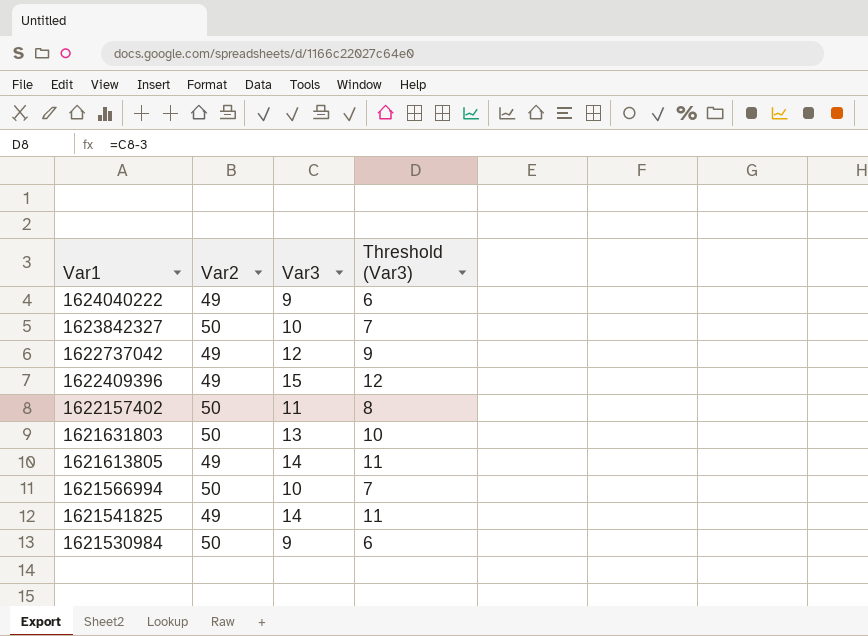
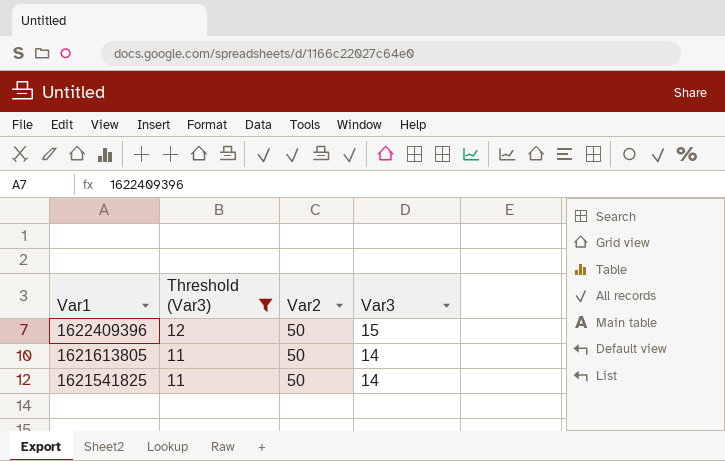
filter: none -> Threshold (Var3) >= 11
column Threshold (Var3) | position: 4 -> 2
1622409396 | Var2: 49 -> 50
1621613805 | Var2: 49 -> 50
1621541825 | Var2: 49 -> 50

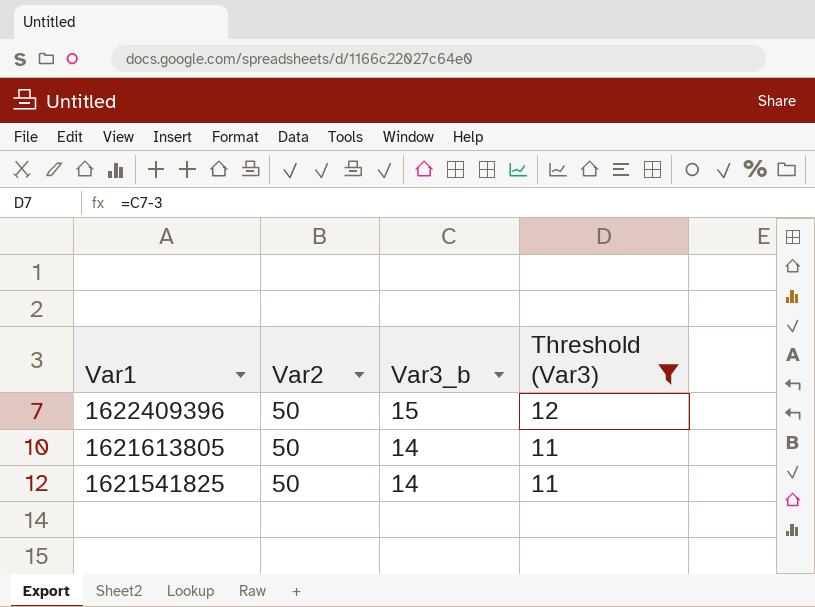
column name: Var3 -> Var3_b
column Threshold (Var3) | position: 2 -> 4

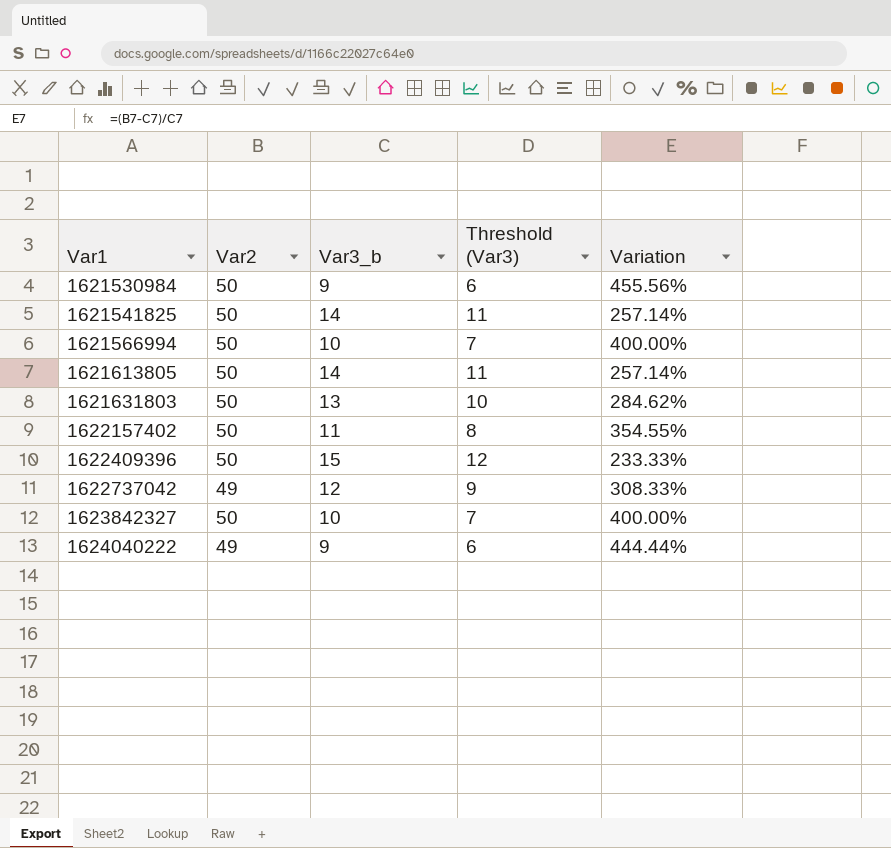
filter: Threshold (Var3) >= 11 -> none
row order: Var1 descending -> Var1 ascending
column Variation | formula: none -> ([Var2] - [Var3_b]) / [Var3_b]

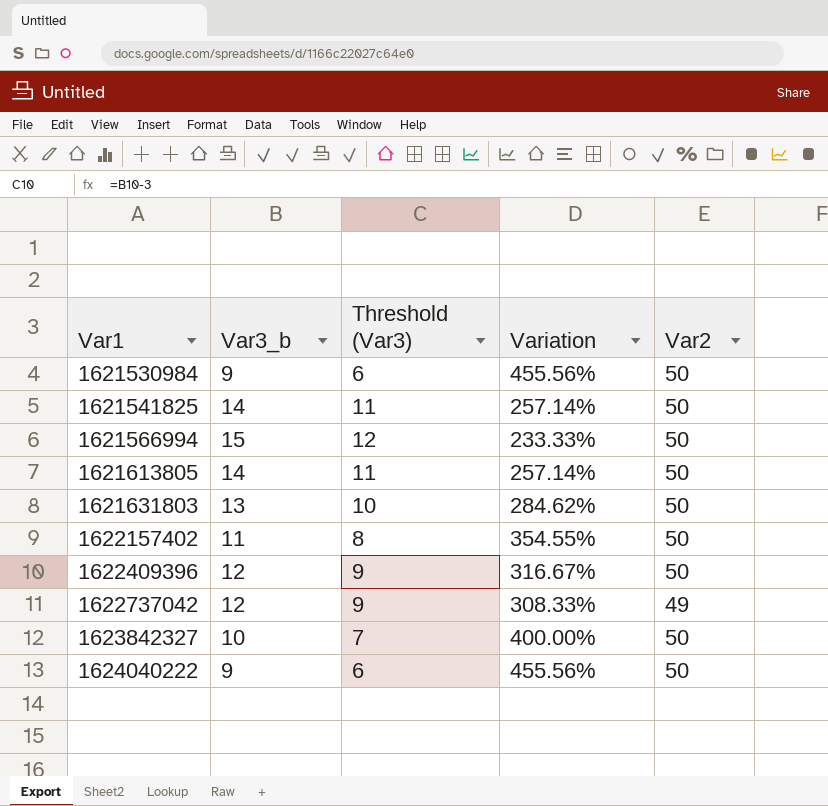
column Var2 | position: 2 -> 5
1621566994 | Var3_b: 10 -> 15
1621566994 | Threshold (Var3): 7 -> 12
1621566994 | Variation: 400.00% -> 233.33%
1622409396 | Var3_b: 15 -> 12
1622409396 | Threshold (Var3): 12 -> 9
1622409396 | Variation: 233.33% -> 316.67%
1624040222 | Variation: 444.44% -> 455.56%
1624040222 | Var2: 49 -> 50

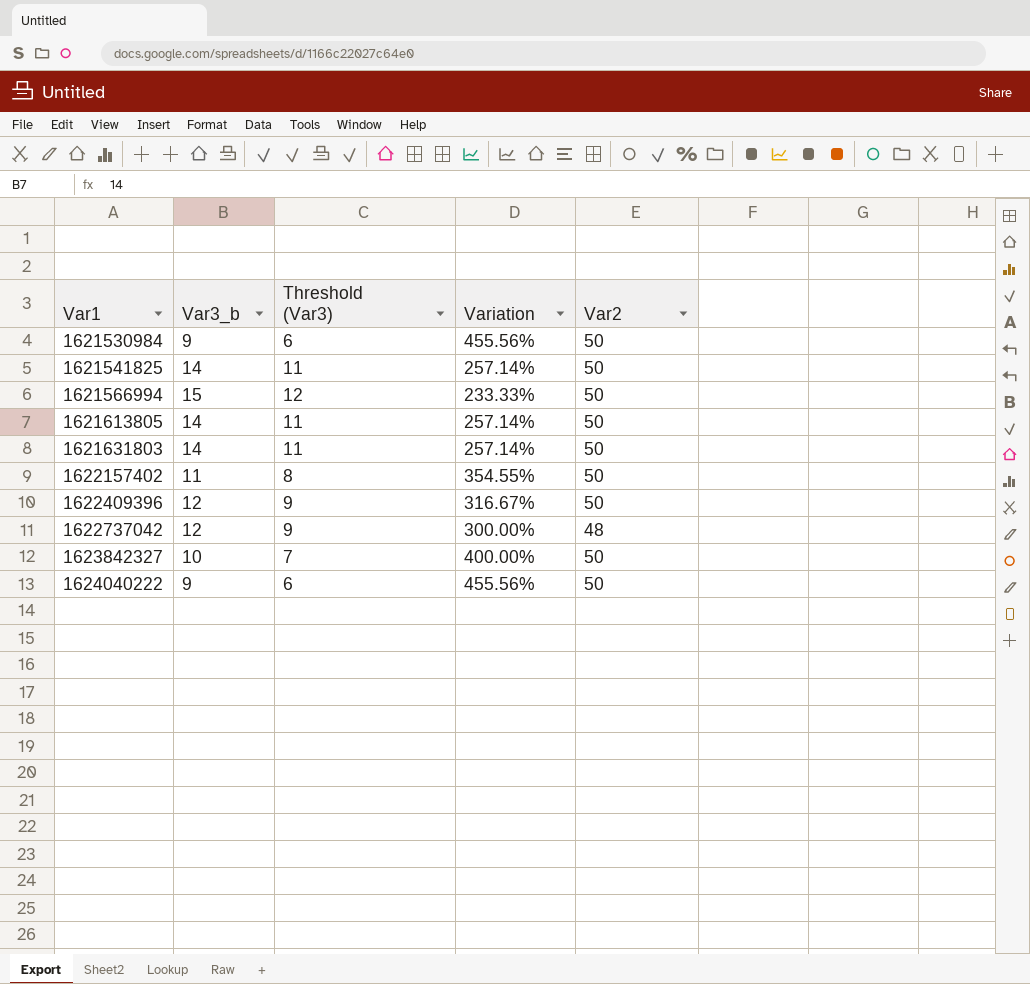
1621631803 | Var3_b: 13 -> 14
1621631803 | Threshold (Var3): 10 -> 11
1621631803 | Variation: 284.62% -> 257.14%
1622737042 | Variation: 308.33% -> 300.00%
1622737042 | Var2: 49 -> 48

